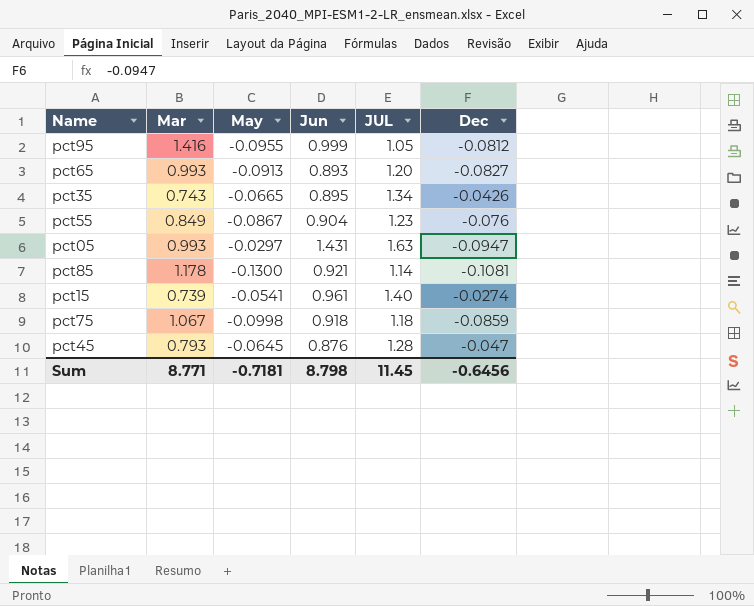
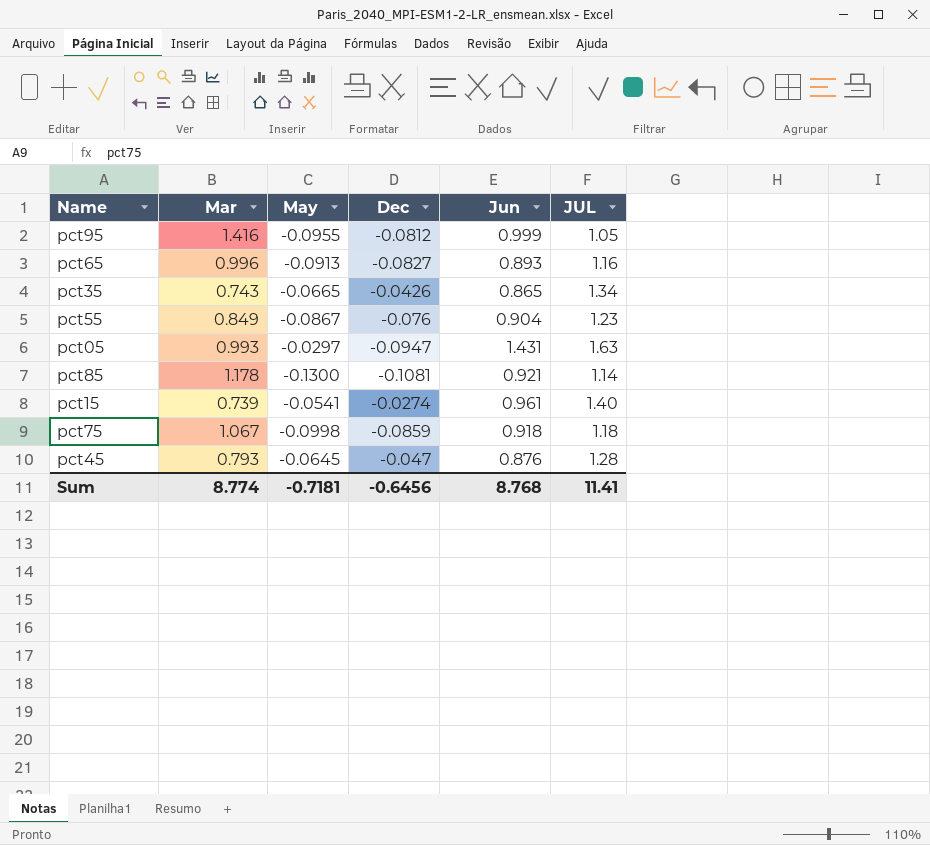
column Dec | position: 6 -> 4
pct65 | Mar: 0.993 -> 0.996
pct65 | JUL: 1.20 -> 1.16
pct35 | Jun: 0.895 -> 0.865
Sum | Mar: 8.771 -> 8.774
Sum | Jun: 8.798 -> 8.768
Sum | JUL: 11.45 -> 11.41

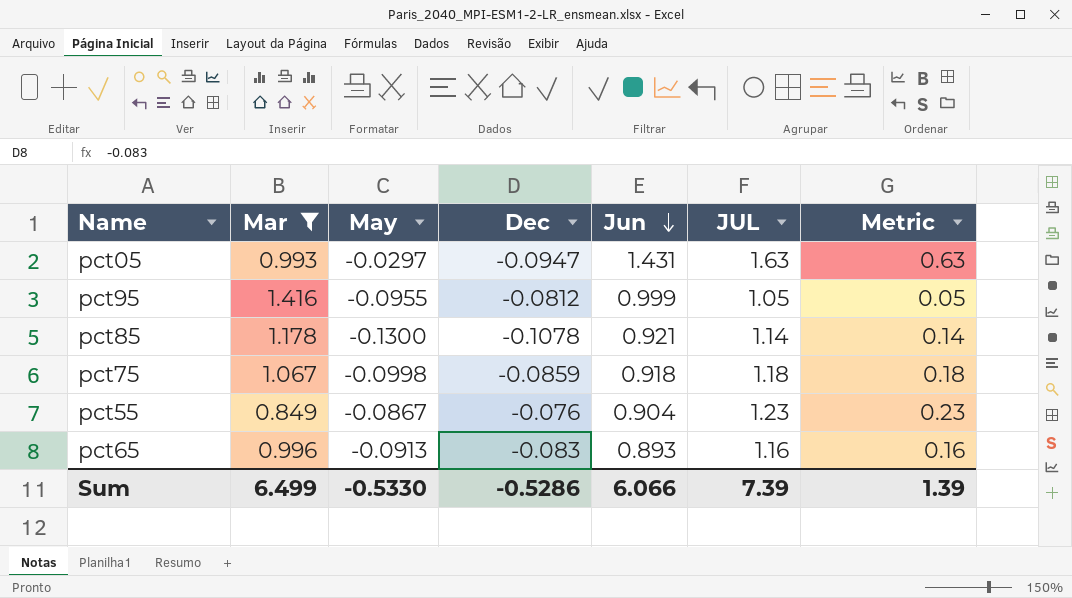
filter: none -> Mar >= 0.849
row order: none -> Jun descending
column Metric | formula: none -> [JUL] - 1
pct85 | Dec: -0.1081 -> -0.1078
pct65 | Dec: -0.0827 -> -0.083
Sum | Mar: 8.774 -> 6.499
Sum | May: -0.7181 -> -0.5330
Sum | Dec: -0.6456 -> -0.5286
Sum | Jun: 8.768 -> 6.066
Sum | JUL: 11.41 -> 7.39

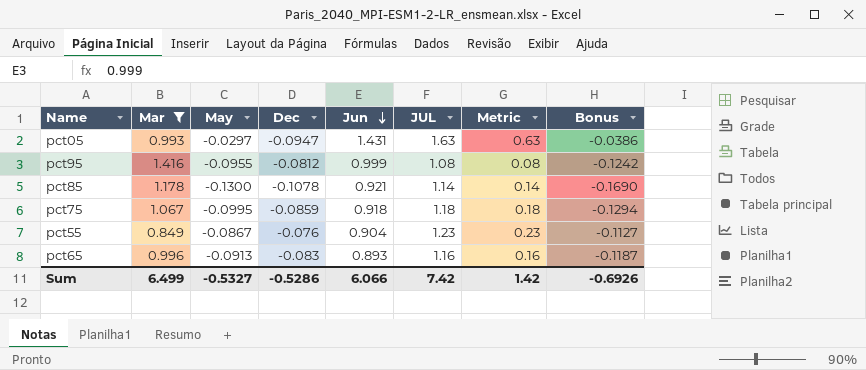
column Bonus | formula: none -> [May] * 1.3
pct95 | JUL: 1.05 -> 1.08
pct95 | Metric: 0.05 -> 0.08
pct75 | May: -0.0998 -> -0.0995
Sum | May: -0.5330 -> -0.5327
Sum | JUL: 7.39 -> 7.42
Sum | Metric: 1.39 -> 1.42

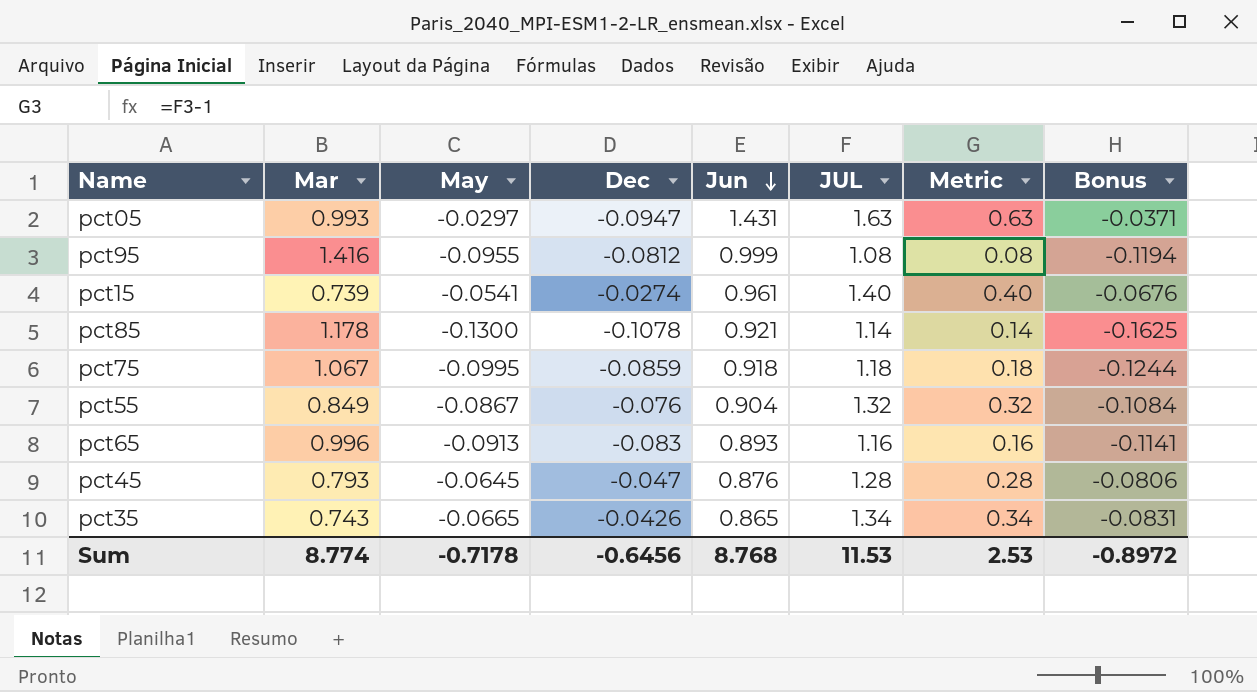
filter: Mar >= 0.849 -> none
column Bonus | formula: [May] * 1.3 -> [May] * 1.25
pct55 | JUL: 1.23 -> 1.32
pct55 | Metric: 0.23 -> 0.32
Sum | Mar: 6.499 -> 8.774
Sum | May: -0.5327 -> -0.7178
Sum | Dec: -0.5286 -> -0.6456
Sum | Jun: 6.066 -> 8.768
Sum | JUL: 7.42 -> 11.53
Sum | Metric: 1.42 -> 2.53
Sum | Bonus: -0.6926 -> -0.8972

